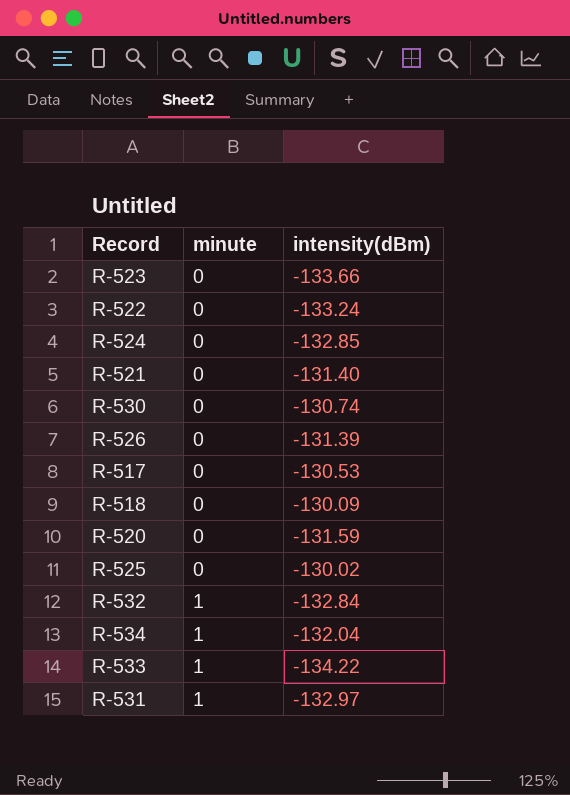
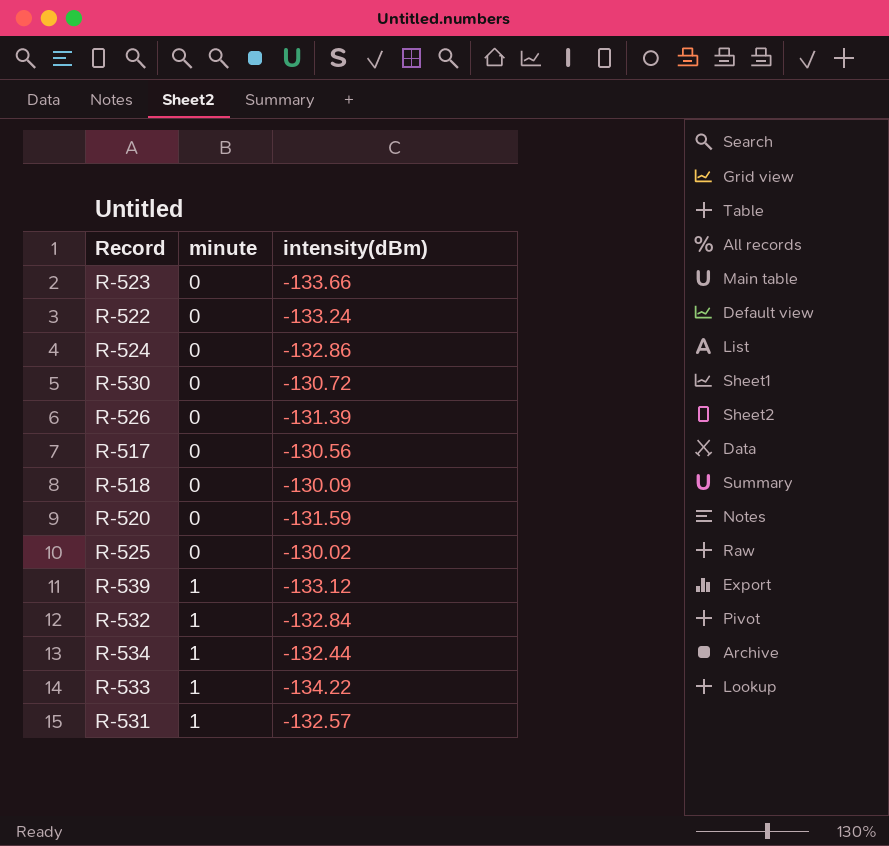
row R-521: 0 | -131.40 -> none
R-524 | intensity(dBm): -132.85 -> -132.86
R-530 | intensity(dBm): -130.74 -> -130.72
R-517 | intensity(dBm): -130.53 -> -130.56
row R-539: none -> 1 | -133.12
R-534 | intensity(dBm): -132.04 -> -132.44
R-531 | intensity(dBm): -132.97 -> -132.57

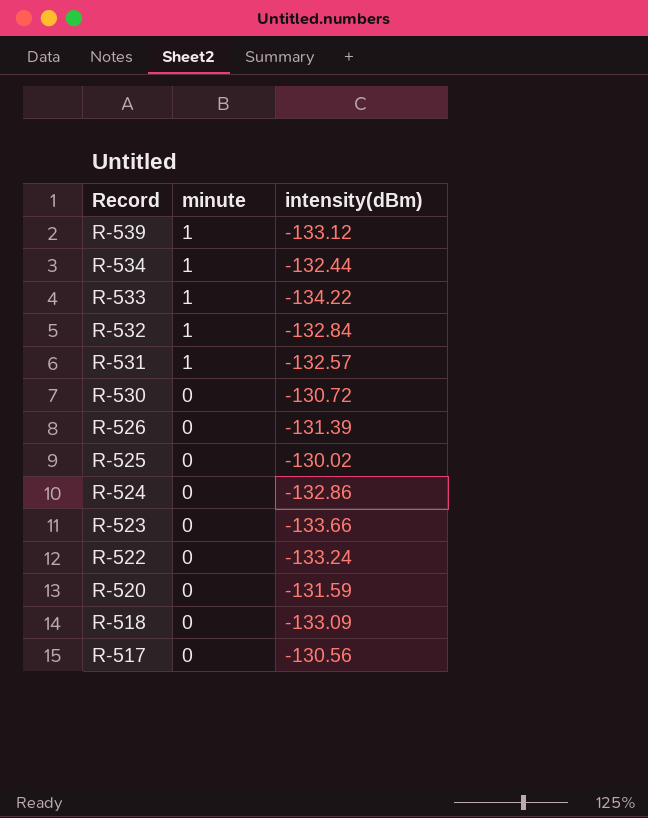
row order: minute ascending -> Record descending
R-518 | intensity(dBm): -130.09 -> -133.09

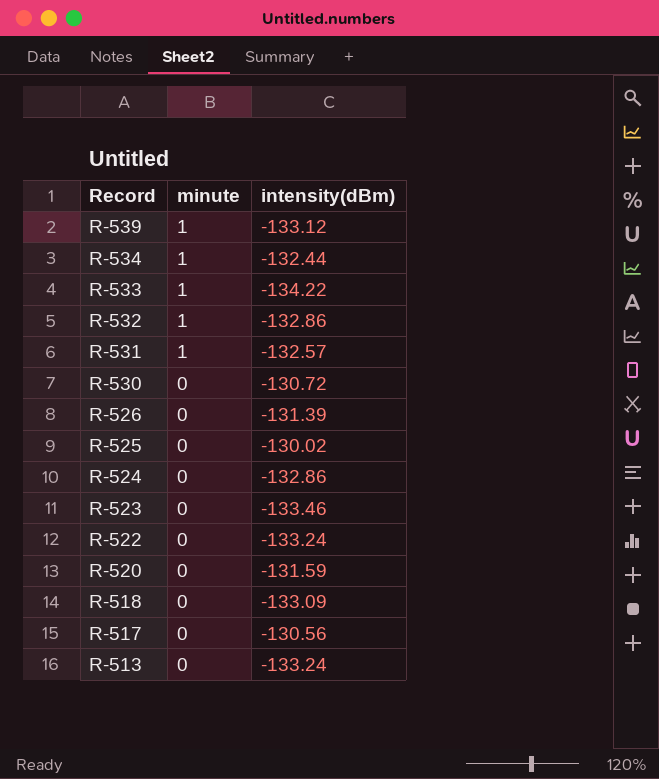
R-532 | intensity(dBm): -132.84 -> -132.86
R-523 | intensity(dBm): -133.66 -> -133.46
row R-513: none -> 0 | -133.24

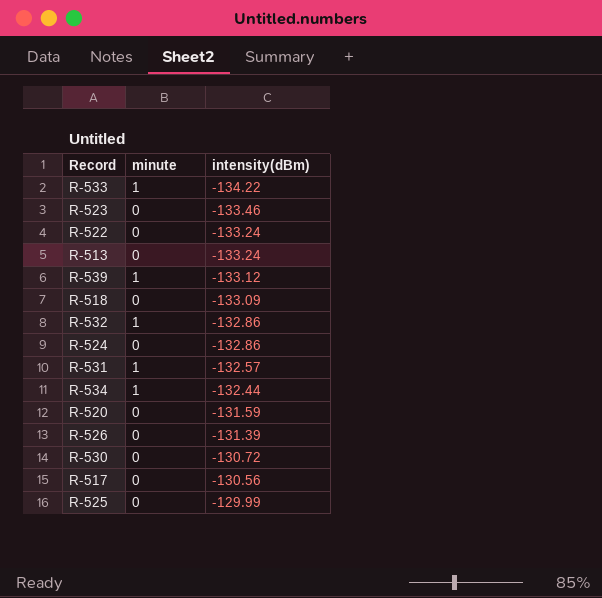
row order: Record descending -> intensity(dBm) ascending
R-525 | intensity(dBm): -130.02 -> -129.99

